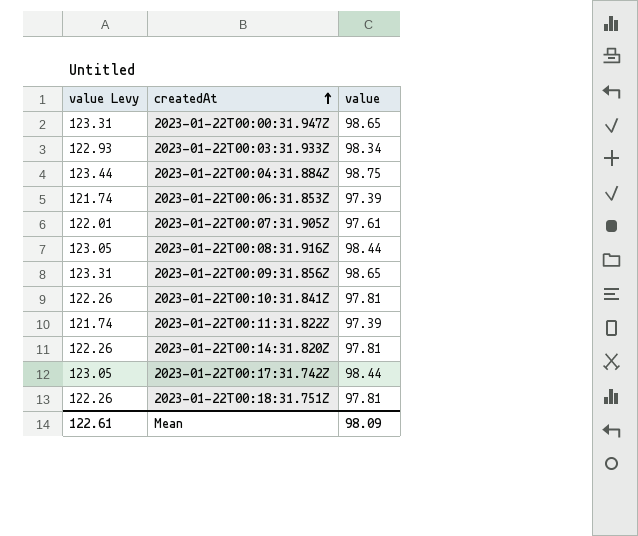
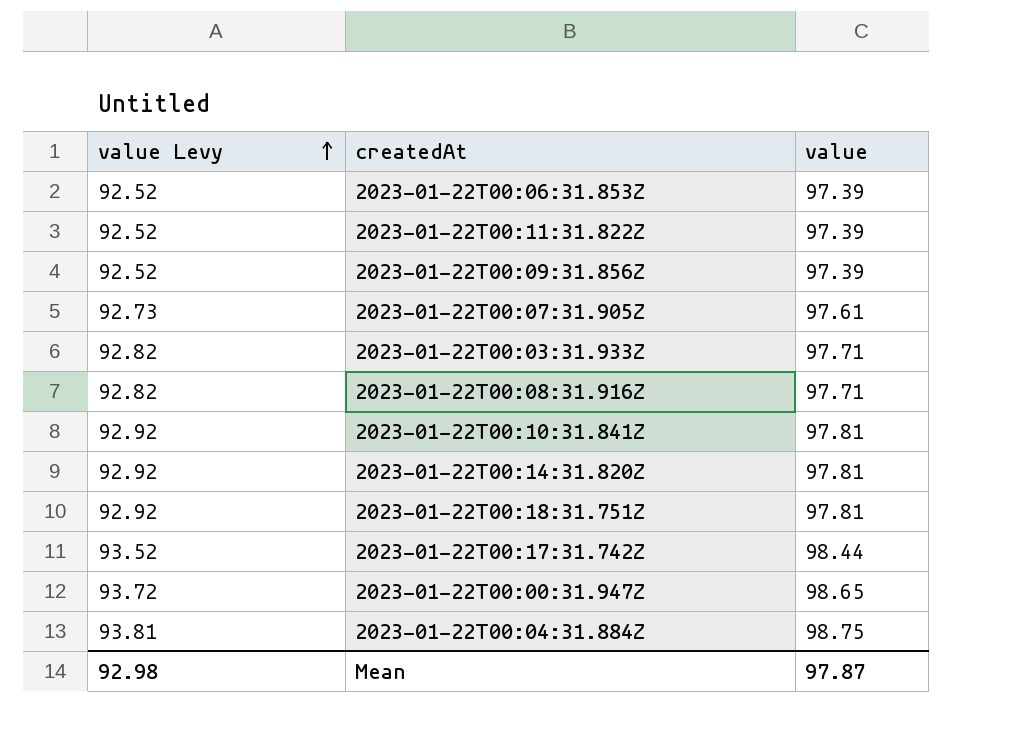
row order: createdAt ascending -> value Levy ascending
column value Levy | formula: [value] * 1.25 -> [value] * 0.95
2023-01-22T00:09:31.856Z | value: 98.65 -> 97.39
2023-01-22T00:03:31.933Z | value: 98.34 -> 97.71
2023-01-22T00:08:31.916Z | value: 98.44 -> 97.71
Mean | value Levy: 122.61 -> 92.98
Mean | value: 98.09 -> 97.87

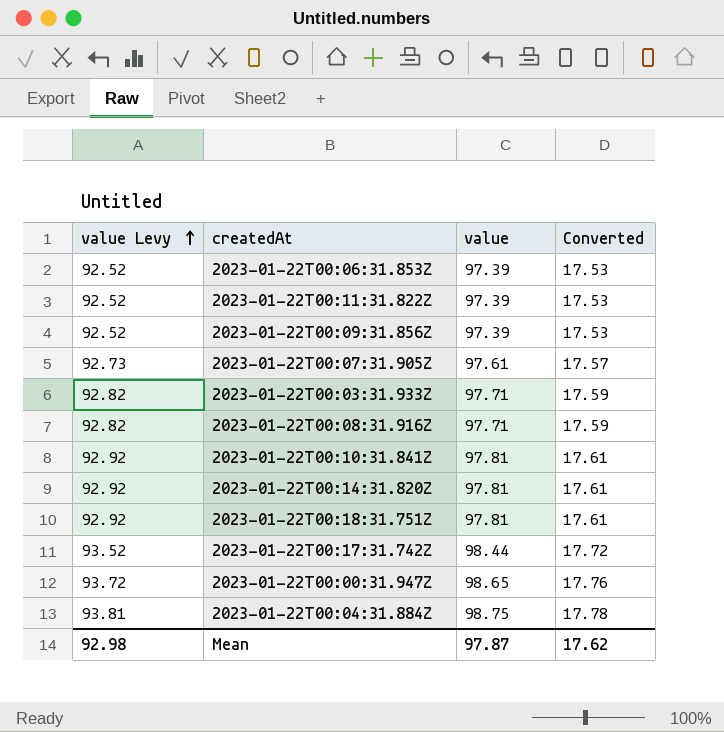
column Converted | formula: none -> [value] * 0.18

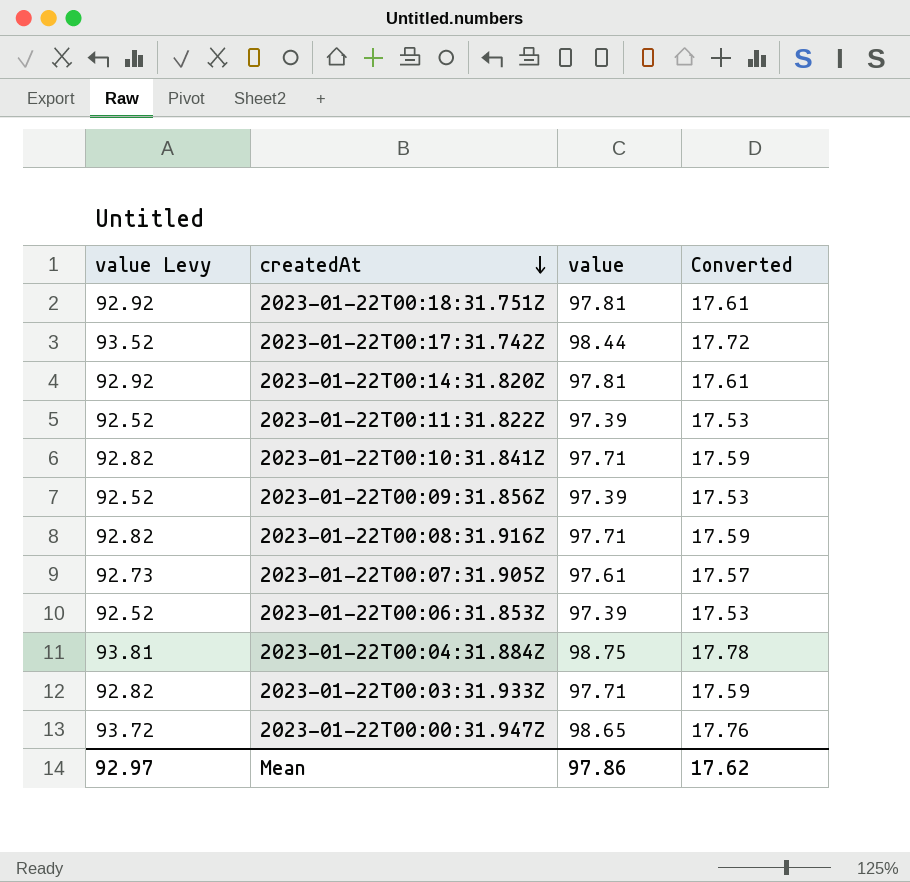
row order: value Levy ascending -> createdAt descending
2023-01-22T00:10:31.841Z | value Levy: 92.92 -> 92.82
2023-01-22T00:10:31.841Z | value: 97.81 -> 97.71
2023-01-22T00:10:31.841Z | Converted: 17.61 -> 17.59
Mean | value Levy: 92.98 -> 92.97
Mean | value: 97.87 -> 97.86

